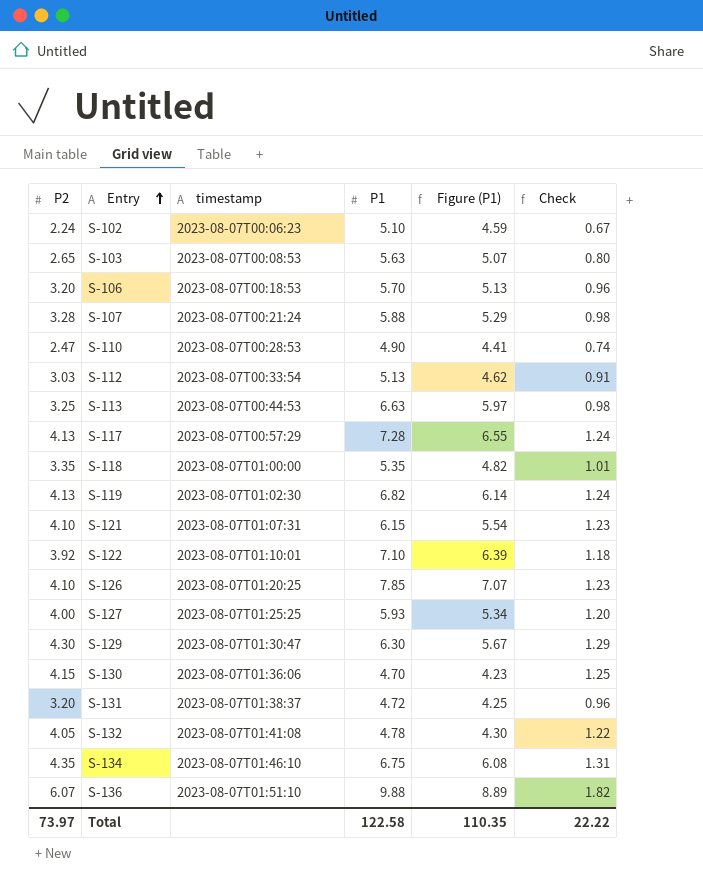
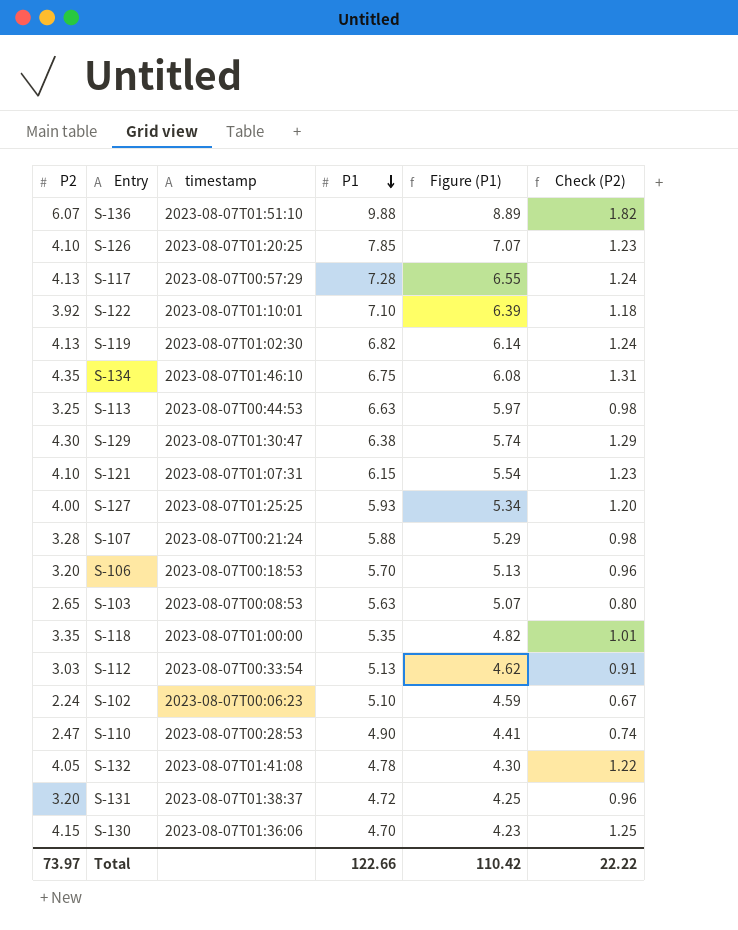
row order: Entry ascending -> P1 descending
column name: Check -> Check (P2)
S-129 | P1: 6.30 -> 6.38
S-129 | Figure (P1): 5.67 -> 5.74
Total | P1: 122.58 -> 122.66
Total | Figure (P1): 110.35 -> 110.42

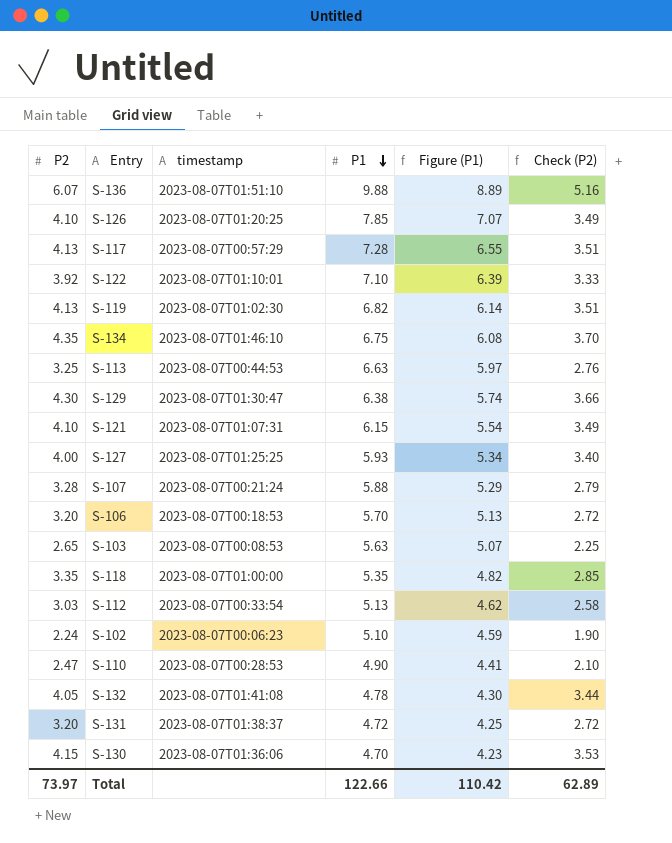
column Check (P2) | formula: [P2] * 0.3 -> [P2] * 0.85
Total | Check (P2): 22.22 -> 62.89

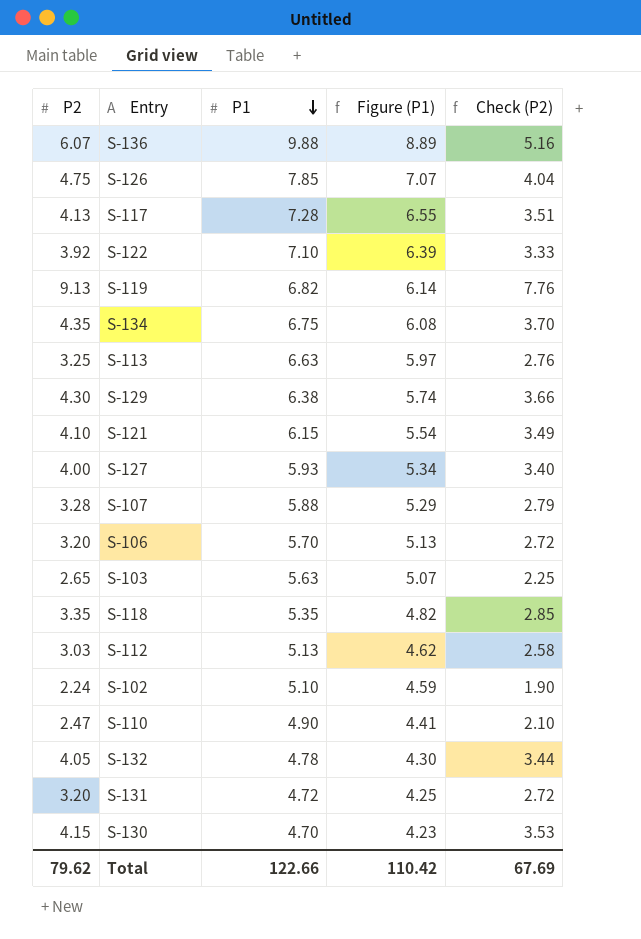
column timestamp | position: 3 -> none
S-126 | P2: 4.10 -> 4.75
S-126 | Check (P2): 3.49 -> 4.04
S-119 | P2: 4.13 -> 9.13
S-119 | Check (P2): 3.51 -> 7.76
Total | P2: 73.97 -> 79.62
Total | Check (P2): 62.89 -> 67.69

